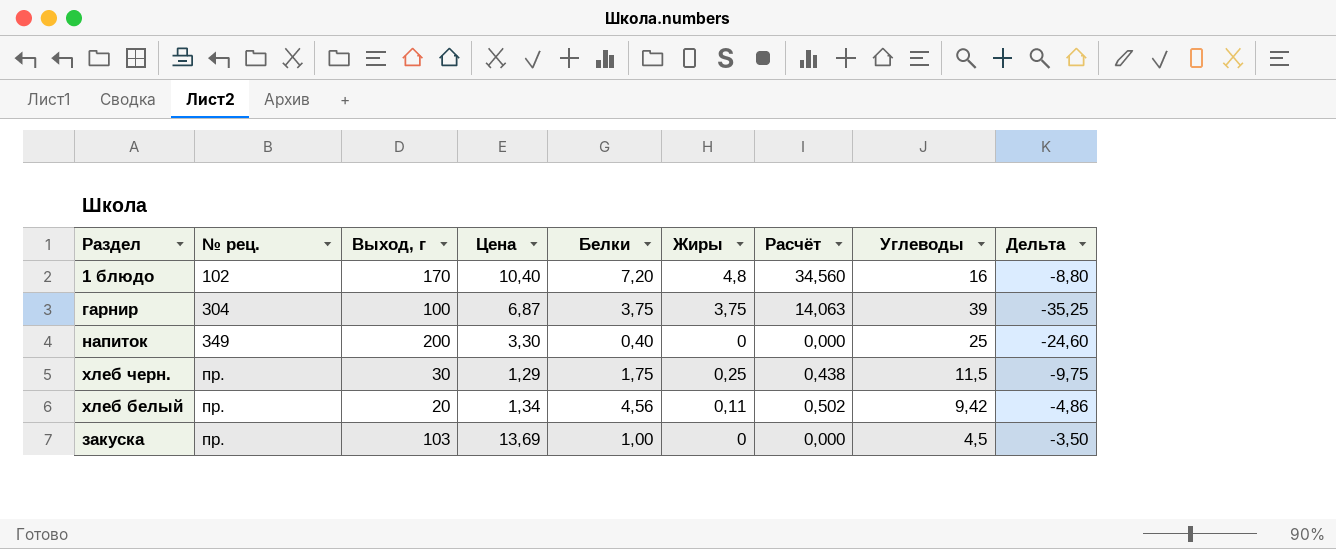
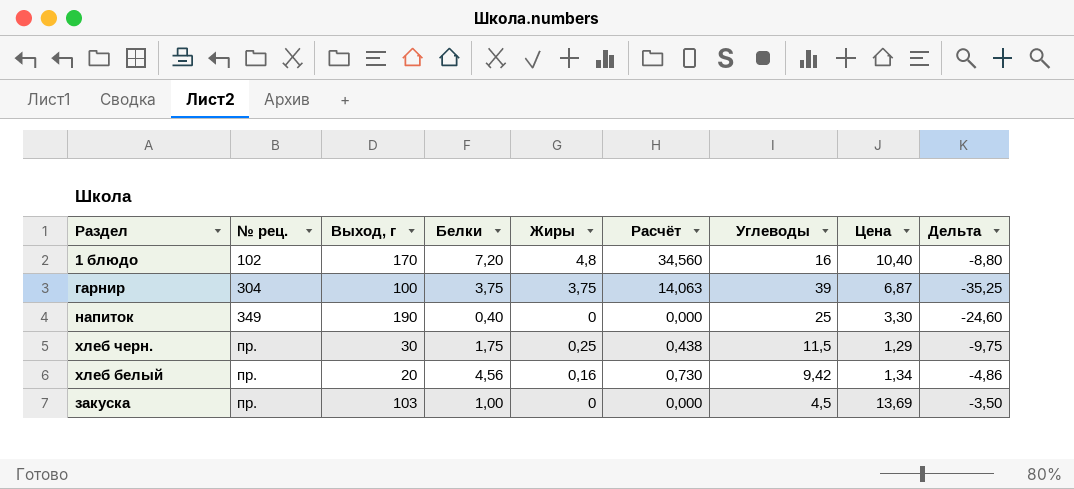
column Цена | position: 4 -> 8
напиток | Выход, г: 200 -> 190
хлеб белый | Жиры: 0,11 -> 0,16
хлеб белый | Расчёт: 0,502 -> 0,730

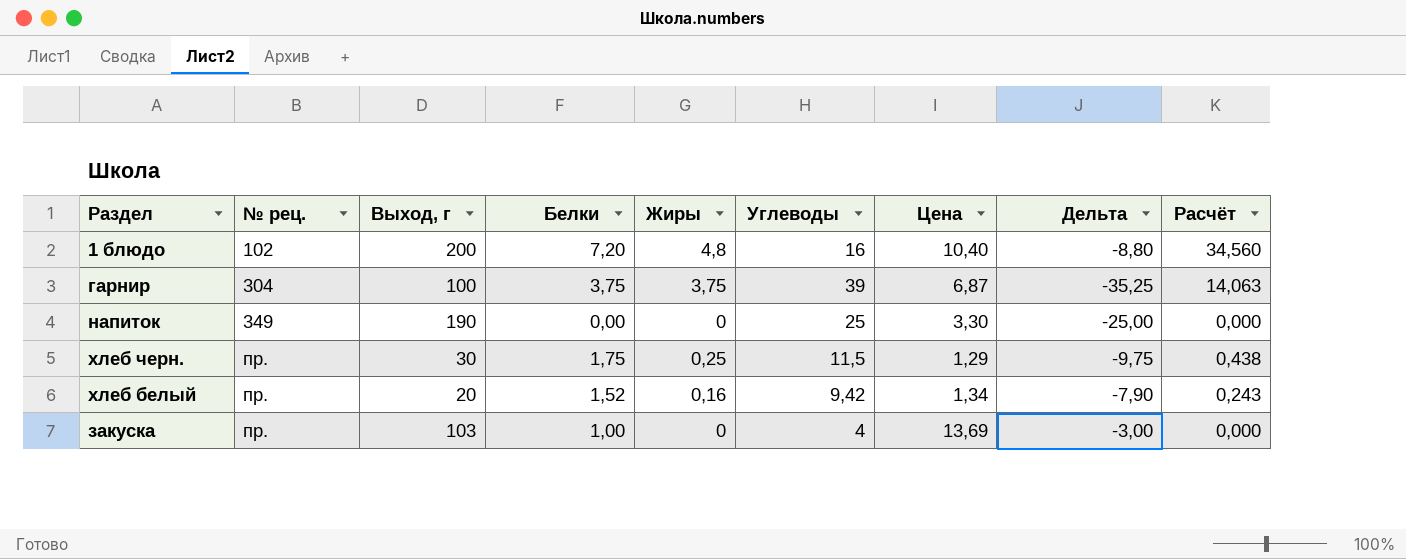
column Расчёт | position: 6 -> 9
1 блюдо | Выход, г: 170 -> 200
напиток | Белки: 0,40 -> 0,00
напиток | Дельта: -24,60 -> -25,00
хлеб белый | Белки: 4,56 -> 1,52
хлеб белый | Дельта: -4,86 -> -7,90
хлеб белый | Расчёт: 0,730 -> 0,243
закуска | Углеводы: 4,5 -> 4
закуска | Дельта: -3,50 -> -3,00

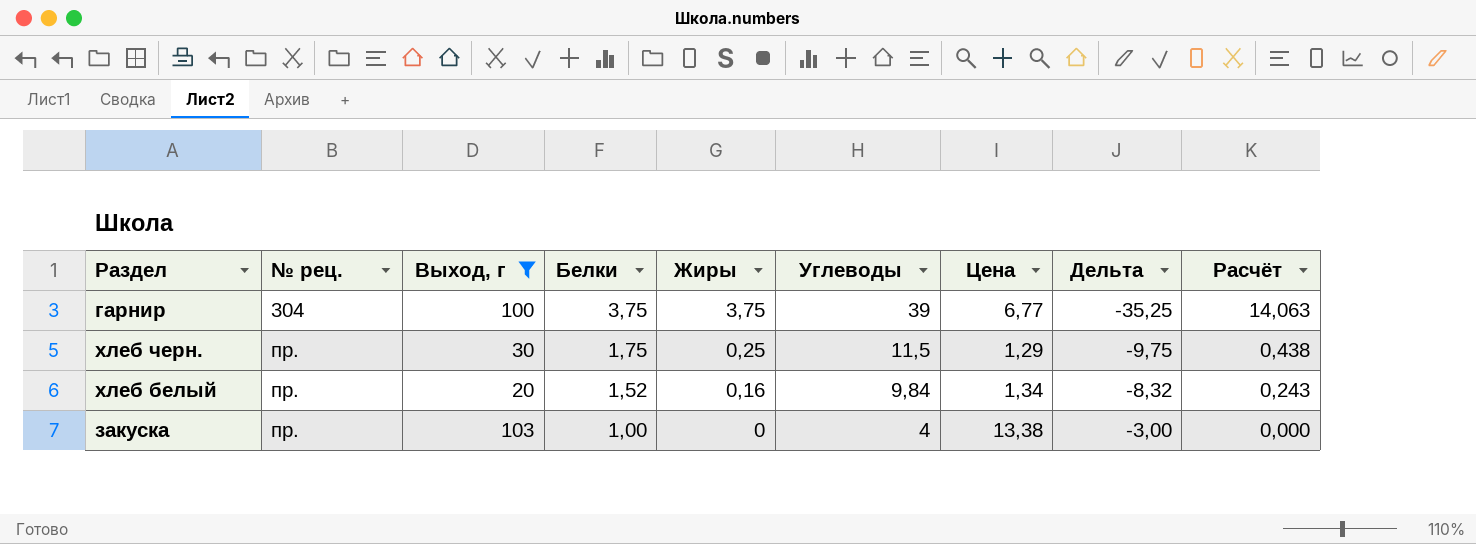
filter: none -> Выход, г <= 103
гарнир | Цена: 6,87 -> 6,77
хлеб белый | Углеводы: 9,42 -> 9,84
хлеб белый | Дельта: -7,90 -> -8,32
закуска | Цена: 13,69 -> 13,38

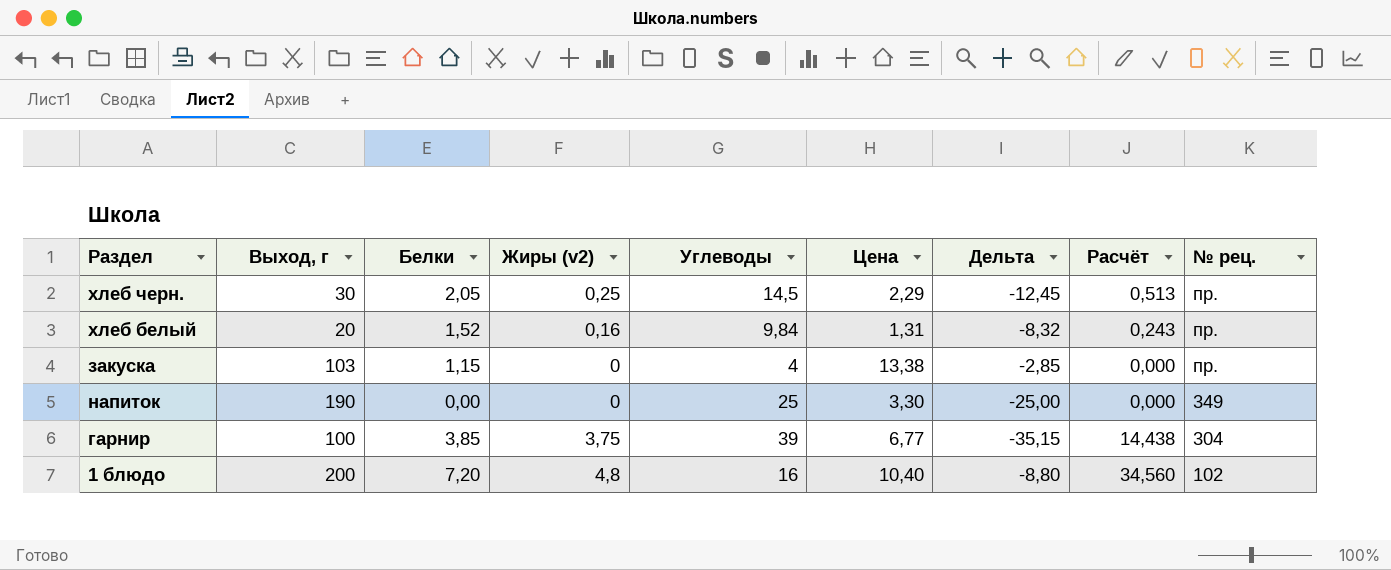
filter: Выход, г <= 103 -> none
row order: № рец. ascending -> № рец. descending
column name: Жиры -> Жиры (v2)
column № рец. | position: 2 -> 9
хлеб черн. | Белки: 1,75 -> 2,05
хлеб черн. | Углеводы: 11,5 -> 14,5
хлеб черн. | Цена: 1,29 -> 2,29
хлеб черн. | Дельта: -9,75 -> -12,45
хлеб черн. | Расчёт: 0,438 -> 0,513
хлеб белый | Цена: 1,34 -> 1,31
закуска | Белки: 1,00 -> 1,15
закуска | Дельта: -3,00 -> -2,85
гарнир | Белки: 3,75 -> 3,85
гарнир | Дельта: -35,25 -> -35,15
гарнир | Расчёт: 14,063 -> 14,438

